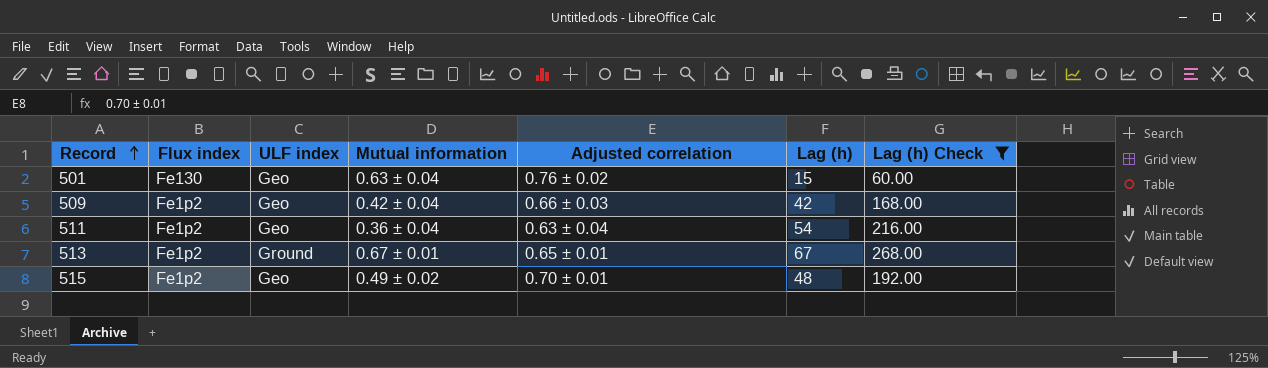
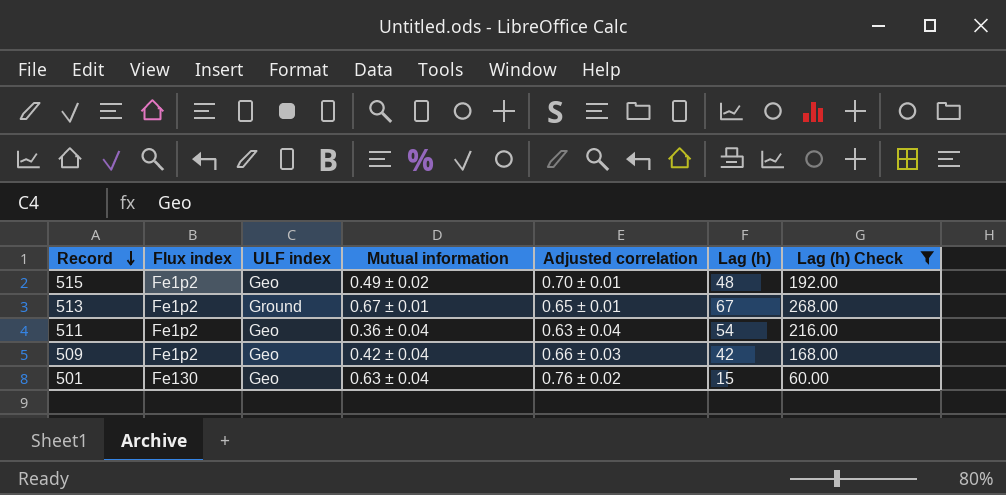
row order: Record ascending -> Record descending

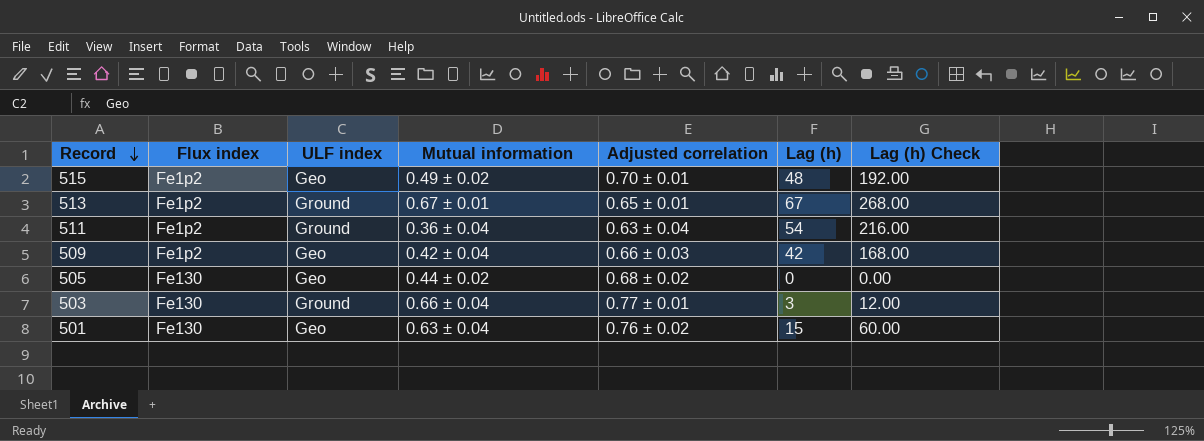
filter: Lag (h) Check >= 60.00 -> none
511 | ULF index: Geo -> Ground

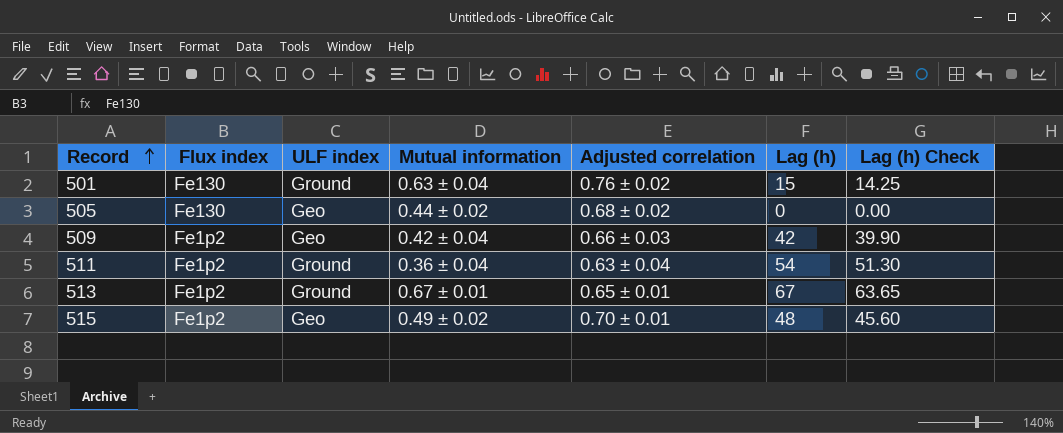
row order: Record descending -> Record ascending
column Lag (h) Check | formula: [Lag (h)] * 4 -> [Lag (h)] * 0.95
row 503: Fe130 | Ground | 0.66 ± 0.04 | 0.77 ± 0.01 | 3 | 12.00 -> none
501 | ULF index: Geo -> Ground

